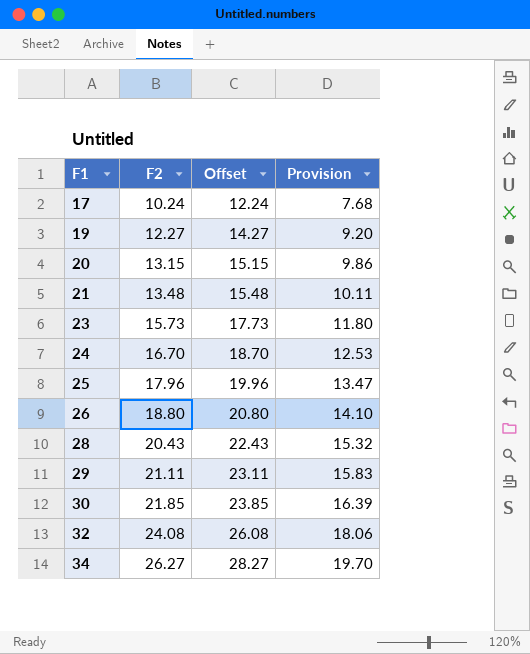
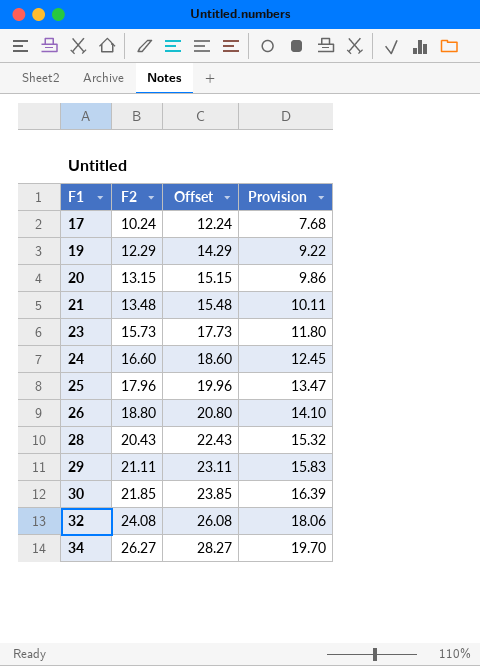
19 | F2: 12.27 -> 12.29
19 | Offset: 14.27 -> 14.29
19 | Provision: 9.20 -> 9.22
24 | F2: 16.70 -> 16.60
24 | Offset: 18.70 -> 18.60
24 | Provision: 12.53 -> 12.45

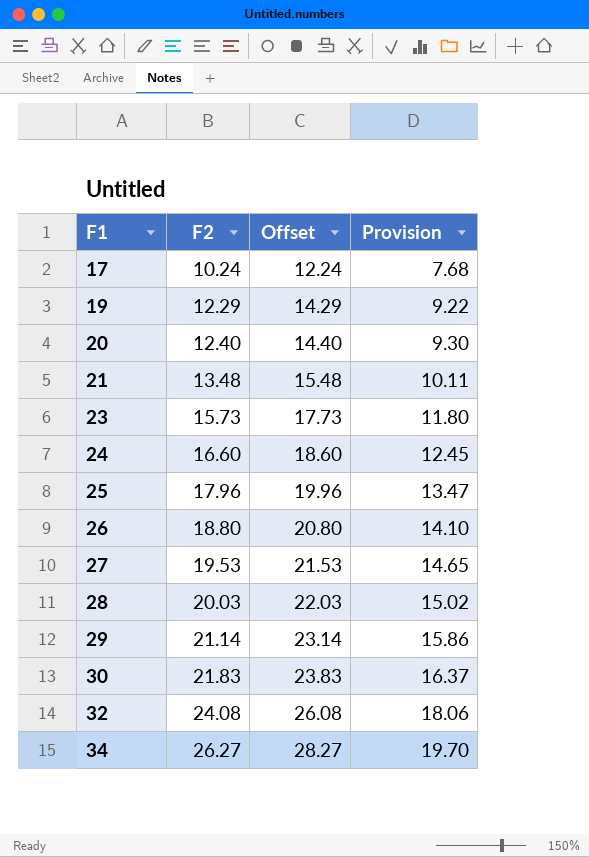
20 | F2: 13.15 -> 12.40
20 | Offset: 15.15 -> 14.40
20 | Provision: 9.86 -> 9.30
row 27: none -> 19.53 | 21.53 | 14.65
28 | F2: 20.43 -> 20.03
28 | Offset: 22.43 -> 22.03
28 | Provision: 15.32 -> 15.02
29 | F2: 21.11 -> 21.14
29 | Offset: 23.11 -> 23.14
29 | Provision: 15.83 -> 15.86
30 | F2: 21.85 -> 21.83
30 | Offset: 23.85 -> 23.83
30 | Provision: 16.39 -> 16.37

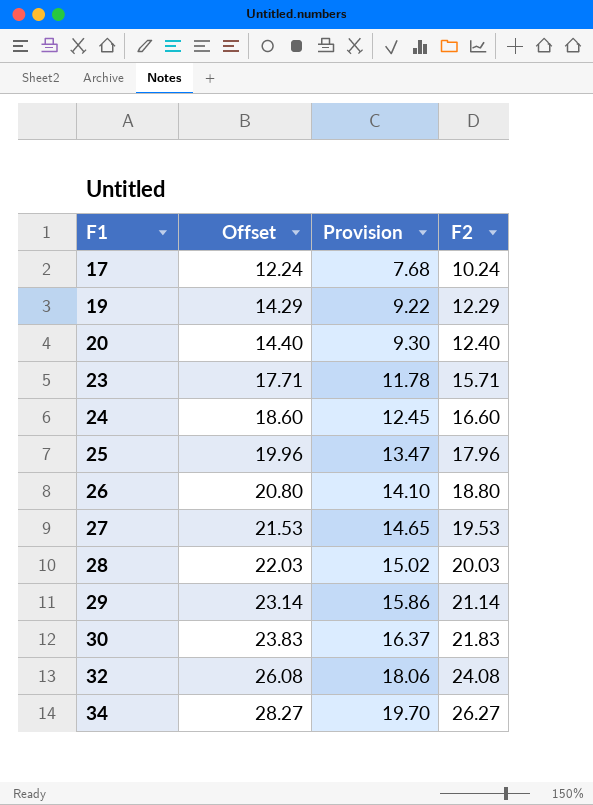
column F2 | position: 2 -> 4
row 21: 13.48 | 15.48 | 10.11 -> none
23 | Offset: 17.73 -> 17.71
23 | Provision: 11.80 -> 11.78
23 | F2: 15.73 -> 15.71

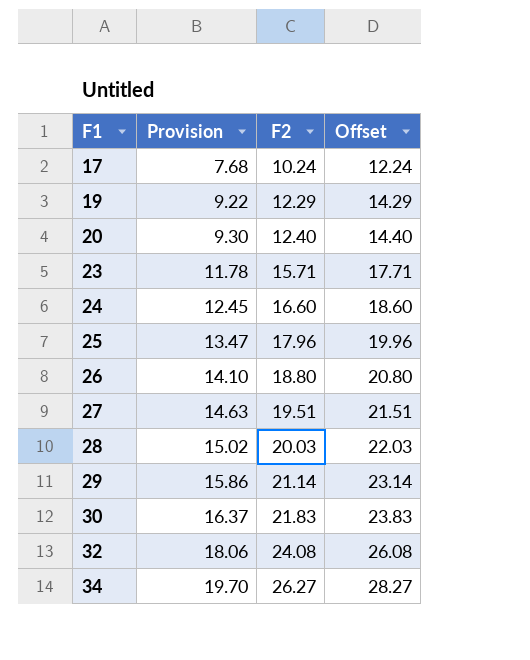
column Offset | position: 2 -> 4
27 | Provision: 14.65 -> 14.63
27 | F2: 19.53 -> 19.51
27 | Offset: 21.53 -> 21.51

